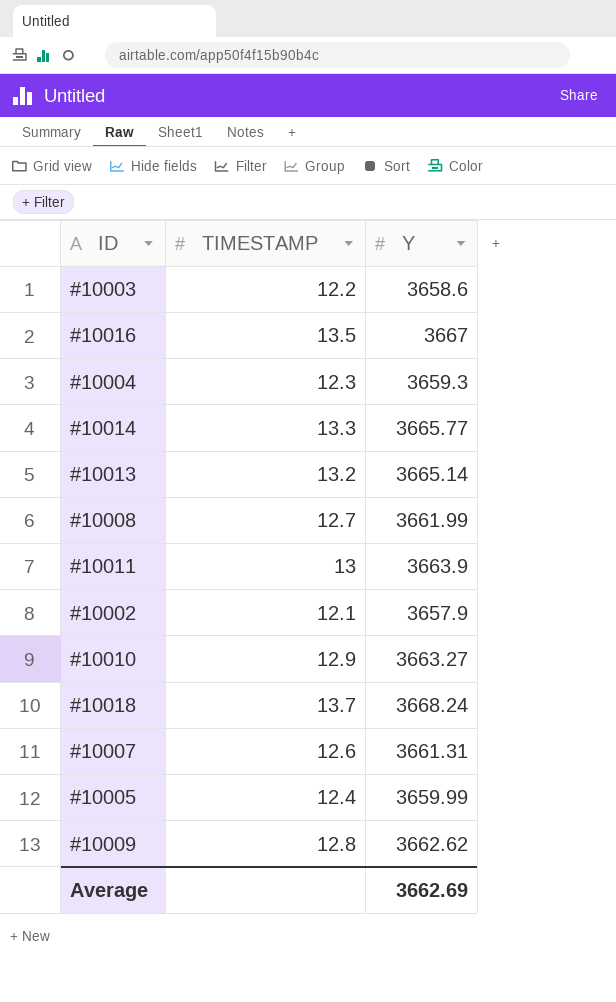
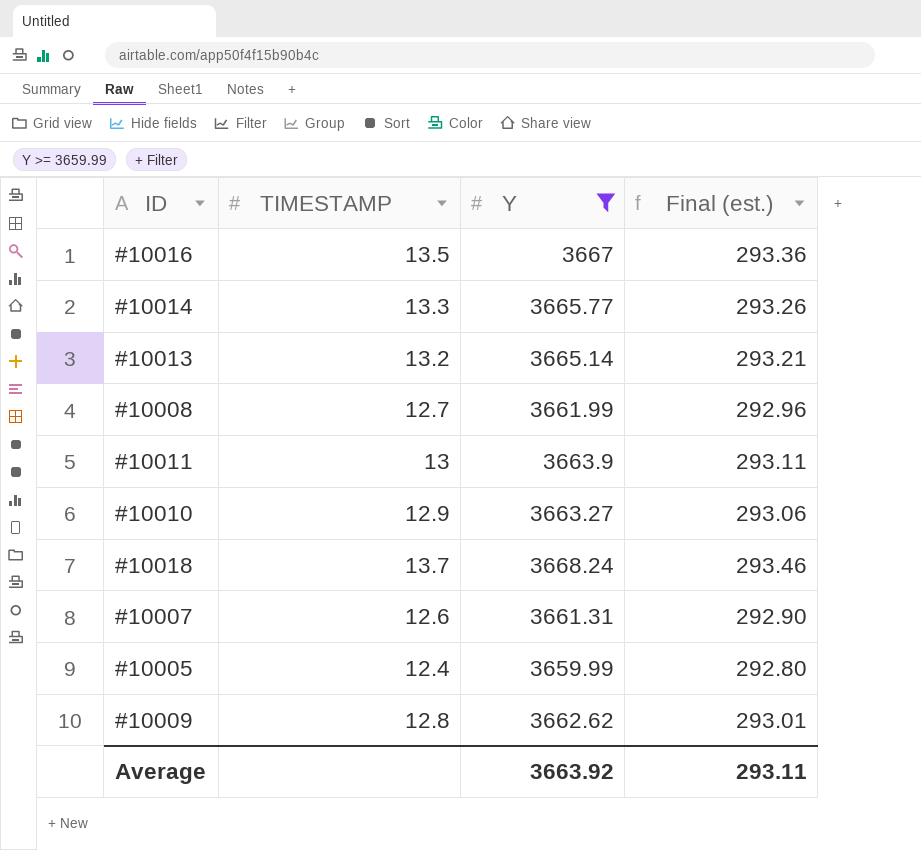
filter: none -> Y >= 3659.99
column Final (est.) | formula: none -> [Y] * 0.08
Average | Y: 3662.69 -> 3663.92

